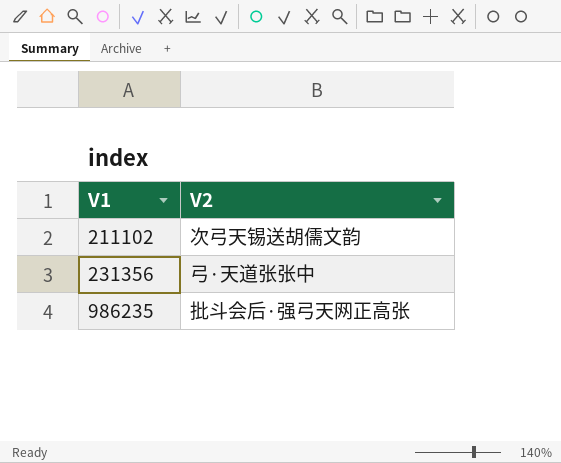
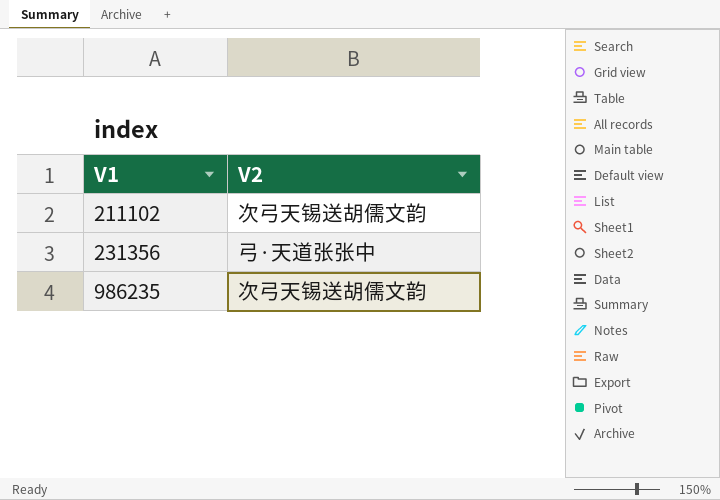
986235 | V2: 批斗会后·强弓天网正高张 -> 次弓天锡送胡儒文韵

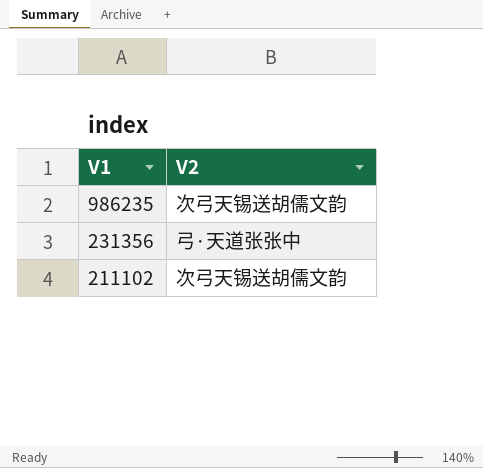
row order: V1 ascending -> V1 descending

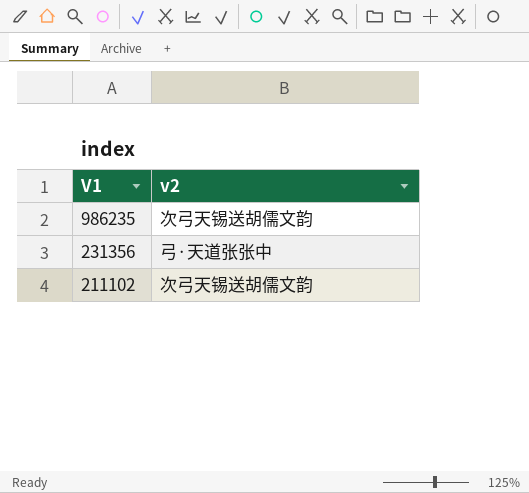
column name: V2 -> v2

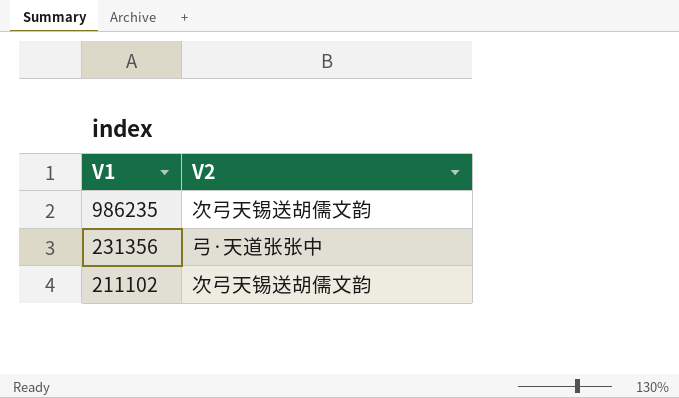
column name: v2 -> V2

